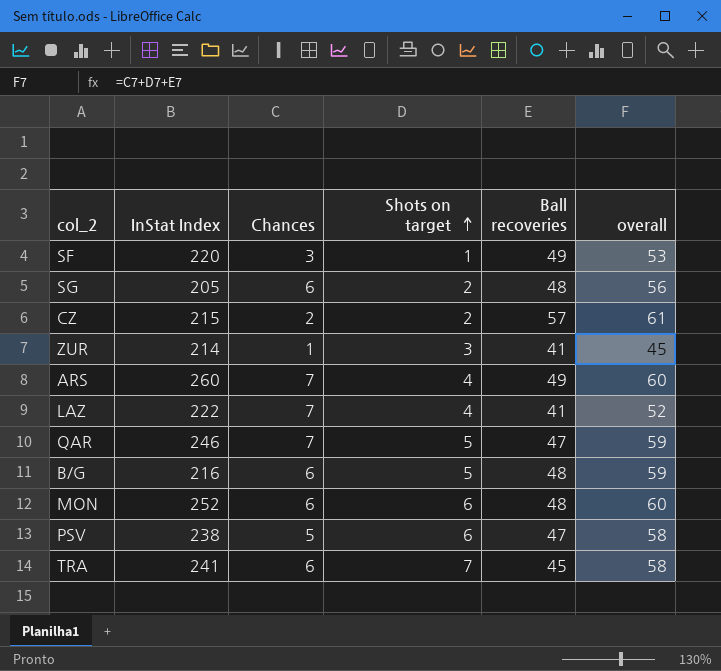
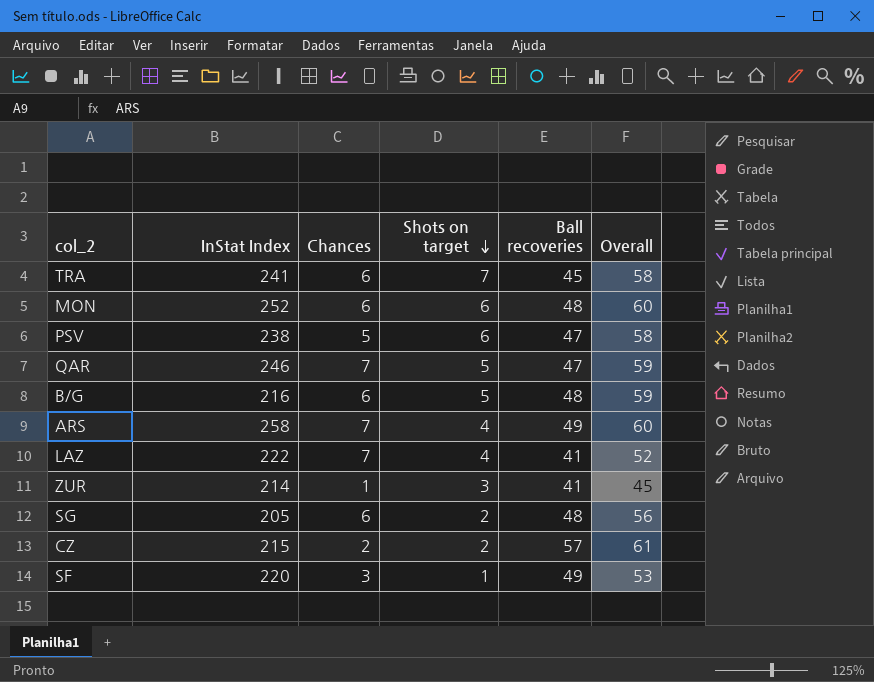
row order: Shots on target ascending -> Shots on target descending
column name: overall -> Overall
ARS | InStat Index: 260 -> 258

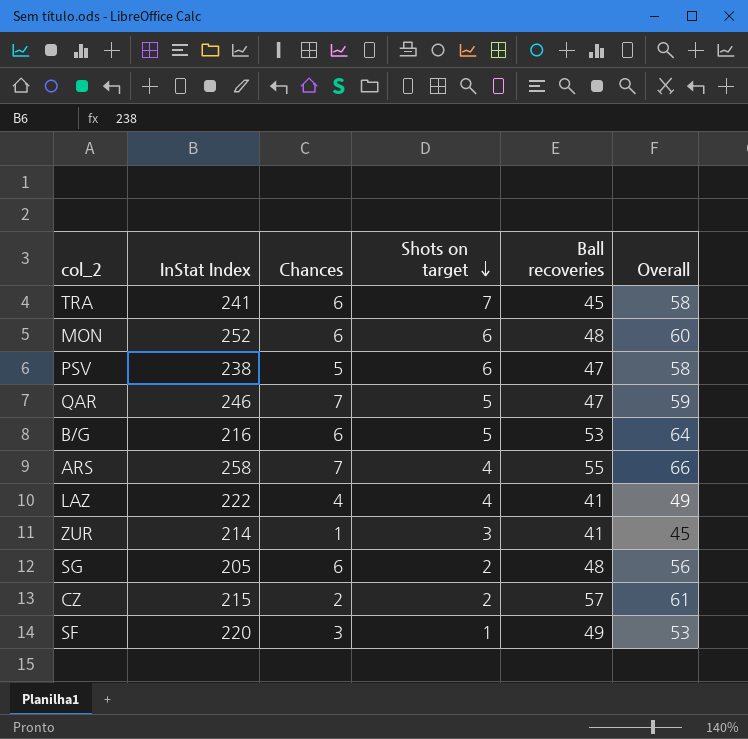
B/G | Ball recoveries: 48 -> 53
B/G | Overall: 59 -> 64
ARS | Ball recoveries: 49 -> 55
ARS | Overall: 60 -> 66
LAZ | Chances: 7 -> 4
LAZ | Overall: 52 -> 49

